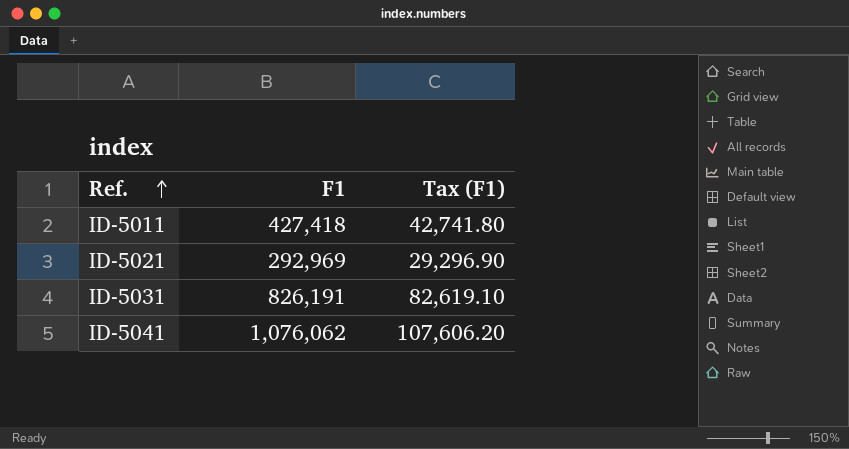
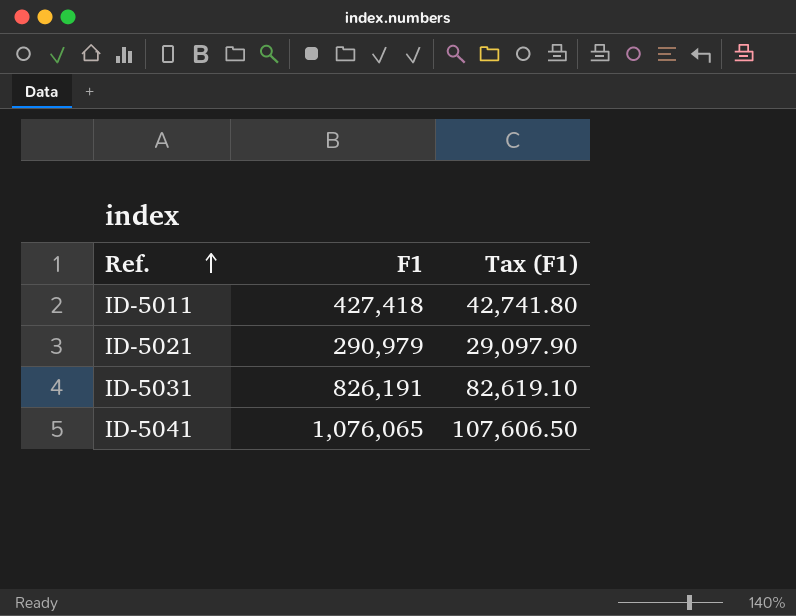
ID-5021 | F1: 292,969 -> 290,979
ID-5021 | Tax (F1): 29,296.90 -> 29,097.90
ID-5041 | F1: 1,076,062 -> 1,076,065
ID-5041 | Tax (F1): 107,606.20 -> 107,606.50

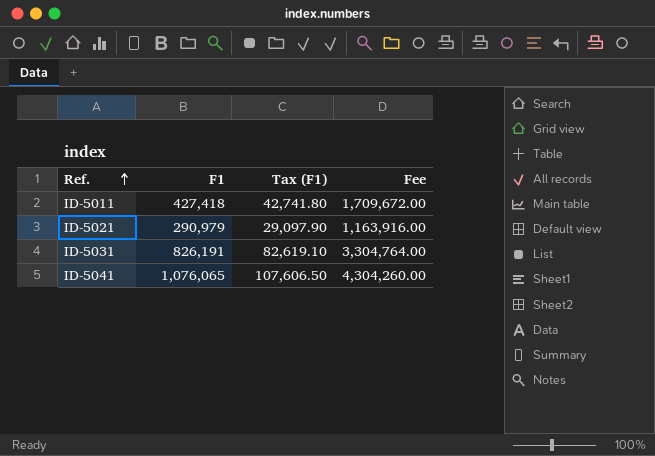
column Fee | formula: none -> [F1] * 4

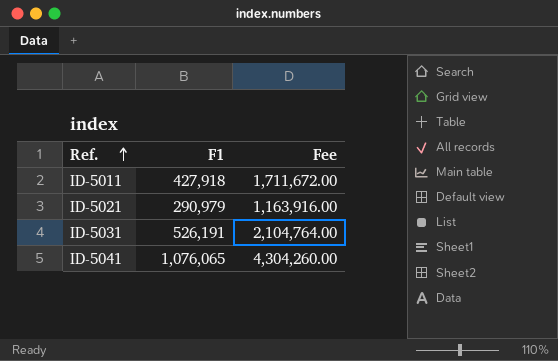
column Tax (F1) | formula: [F1] * 0.1 -> none
ID-5011 | F1: 427,418 -> 427,918
ID-5011 | Fee: 1,709,672.00 -> 1,711,672.00
ID-5031 | F1: 826,191 -> 526,191
ID-5031 | Fee: 3,304,764.00 -> 2,104,764.00

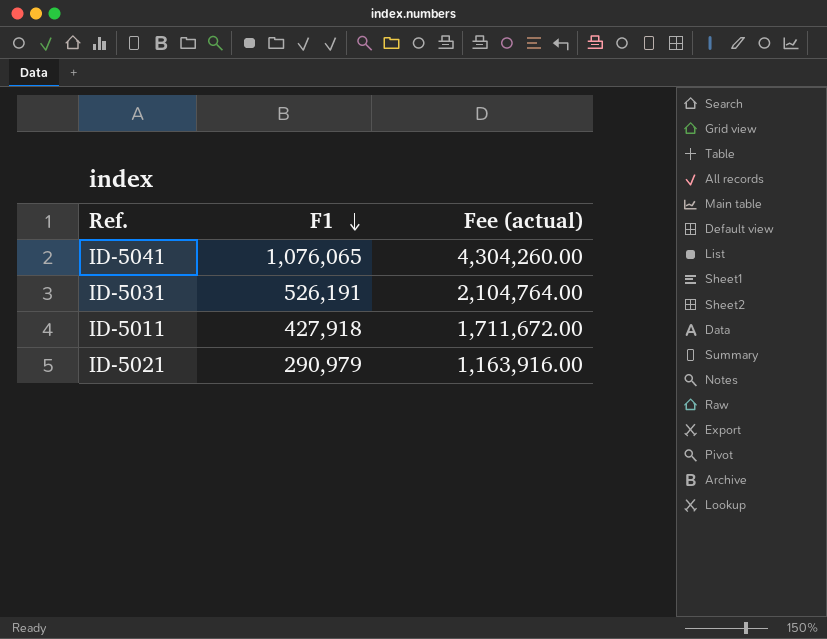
row order: Ref. ascending -> F1 descending
column name: Fee -> Fee (actual)

